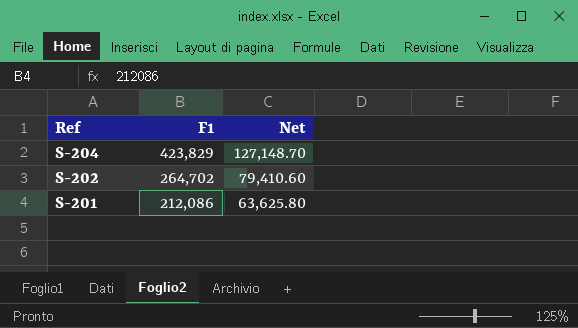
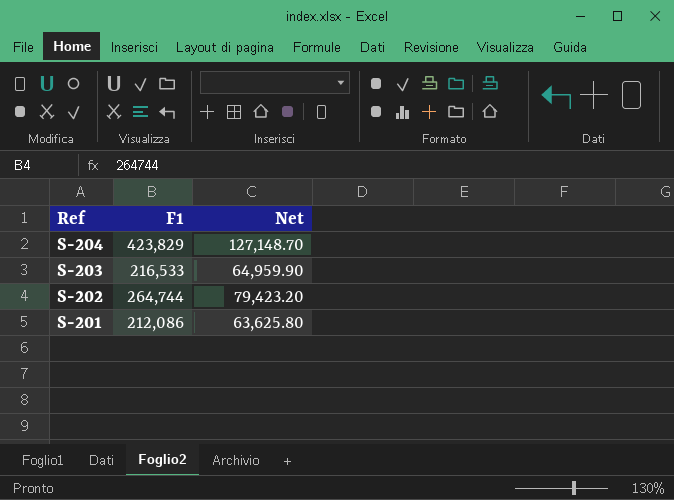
row S-203: none -> 216,533 | 64,959.90
S-202 | F1: 264,702 -> 264,744
S-202 | Net: 79,410.60 -> 79,423.20

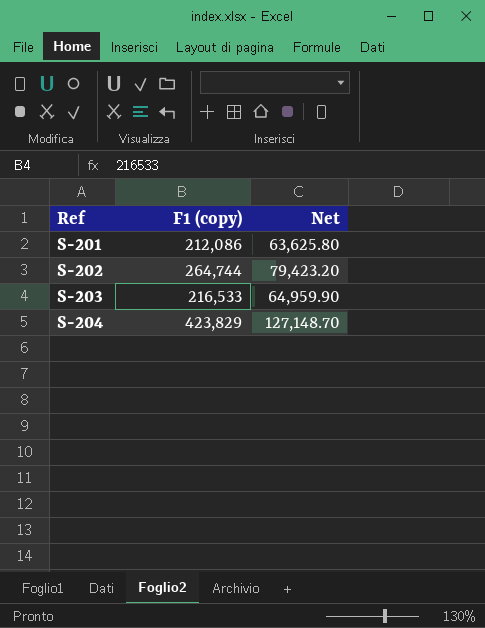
row order: Ref descending -> Ref ascending
column name: F1 -> F1 (copy)

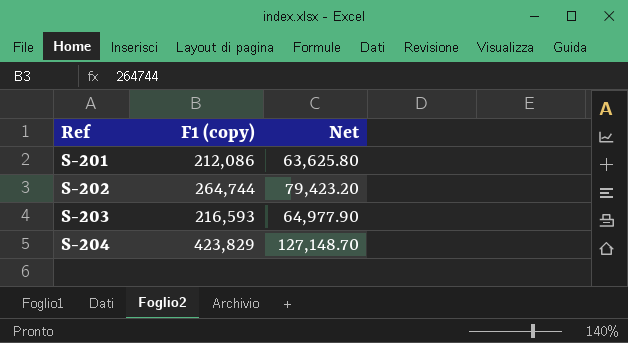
S-203 | F1 (copy): 216,533 -> 216,593
S-203 | Net: 64,959.90 -> 64,977.90

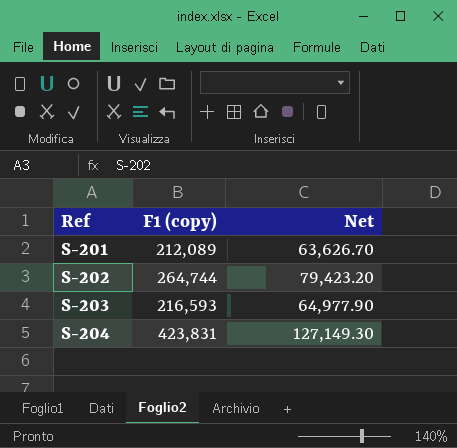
S-201 | F1 (copy): 212,086 -> 212,089
S-201 | Net: 63,625.80 -> 63,626.70
S-204 | F1 (copy): 423,829 -> 423,831
S-204 | Net: 127,148.70 -> 127,149.30

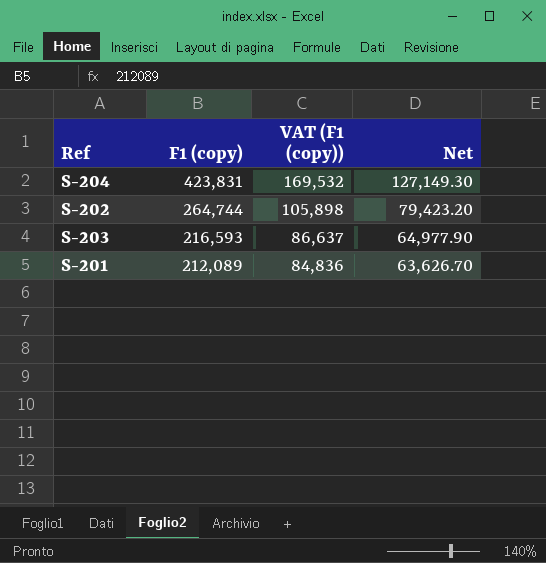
row order: Ref ascending -> F1 (copy) descending
column VAT (F1 (copy)) | formula: none -> [F1 (copy)] * 0.4

